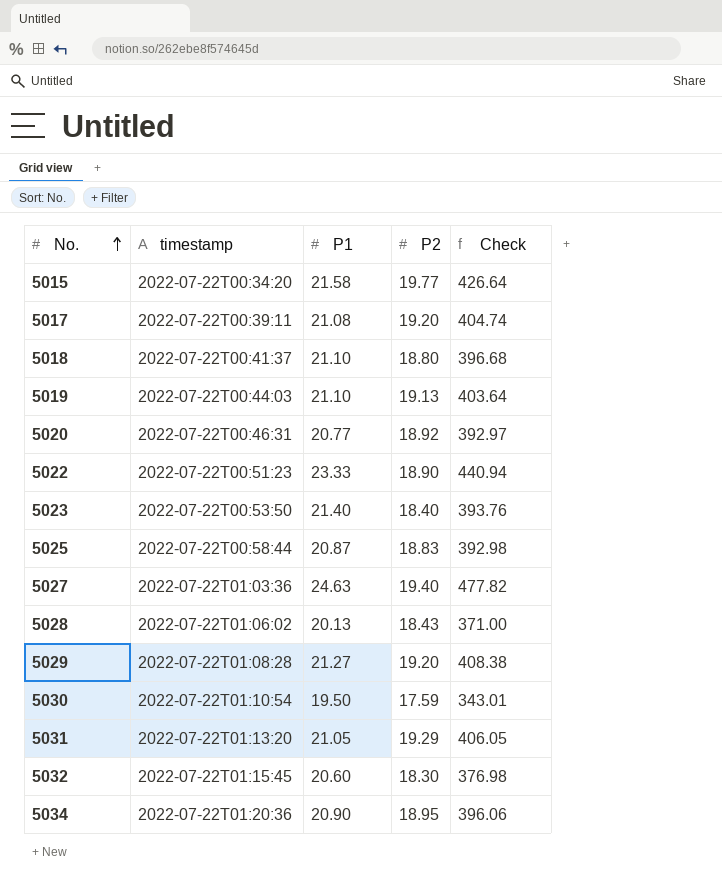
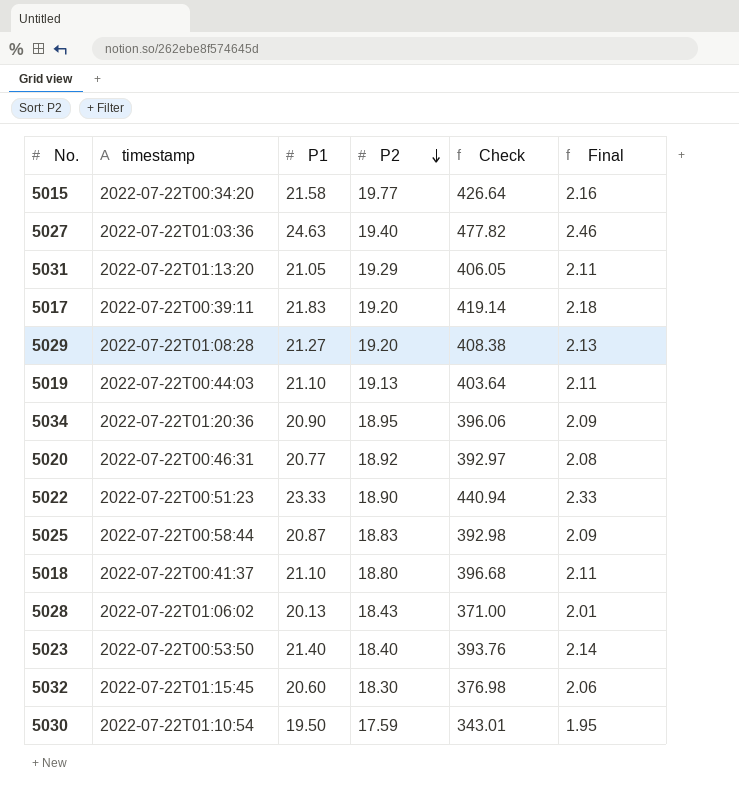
row order: No. ascending -> P2 descending
column Final | formula: none -> [P1] * 0.1
5017 | P1: 21.08 -> 21.83
5017 | Check: 404.74 -> 419.14

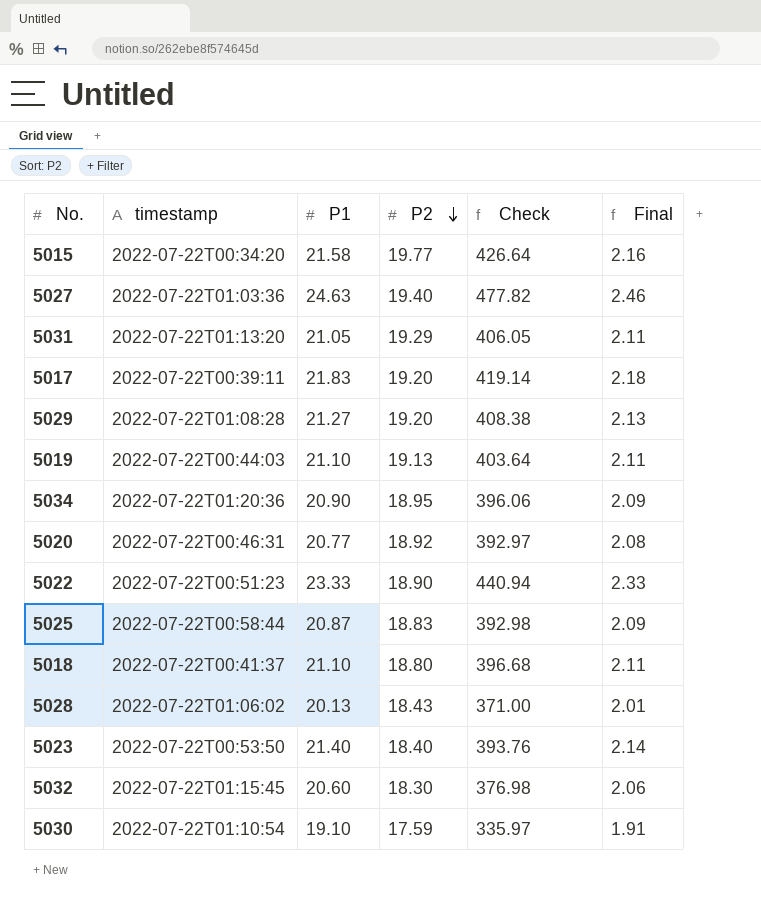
5030 | P1: 19.50 -> 19.10
5030 | Check: 343.01 -> 335.97
5030 | Final: 1.95 -> 1.91

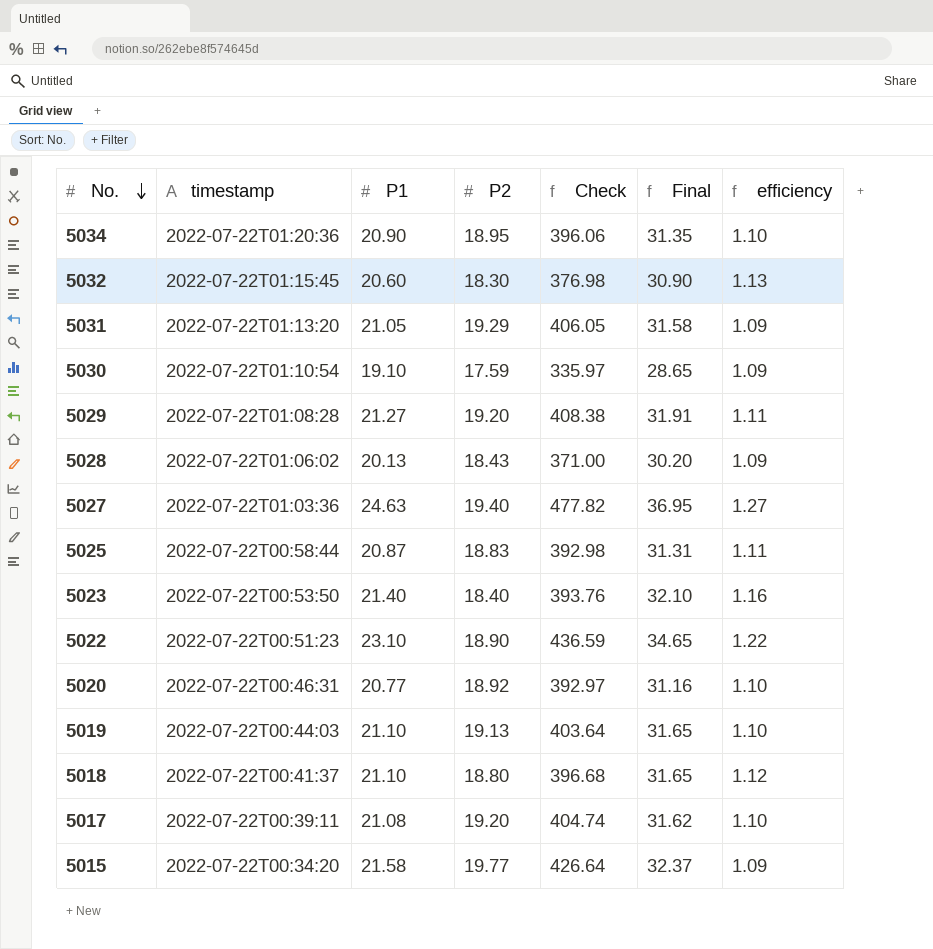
row order: P2 descending -> No. descending
column Final | formula: [P1] * 0.1 -> [P1] * 1.5
column efficiency | formula: none -> [P1] / [P2]
5022 | P1: 23.33 -> 23.10
5022 | Check: 440.94 -> 436.59
5017 | P1: 21.83 -> 21.08
5017 | Check: 419.14 -> 404.74

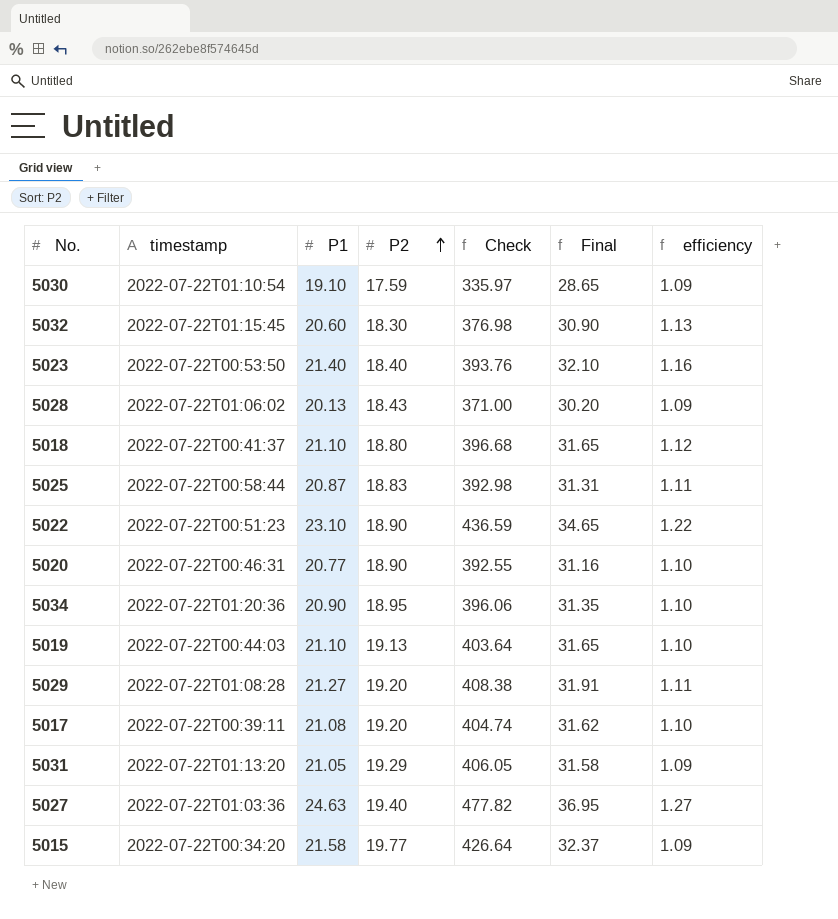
row order: No. descending -> P2 ascending
5020 | P2: 18.92 -> 18.90
5020 | Check: 392.97 -> 392.55

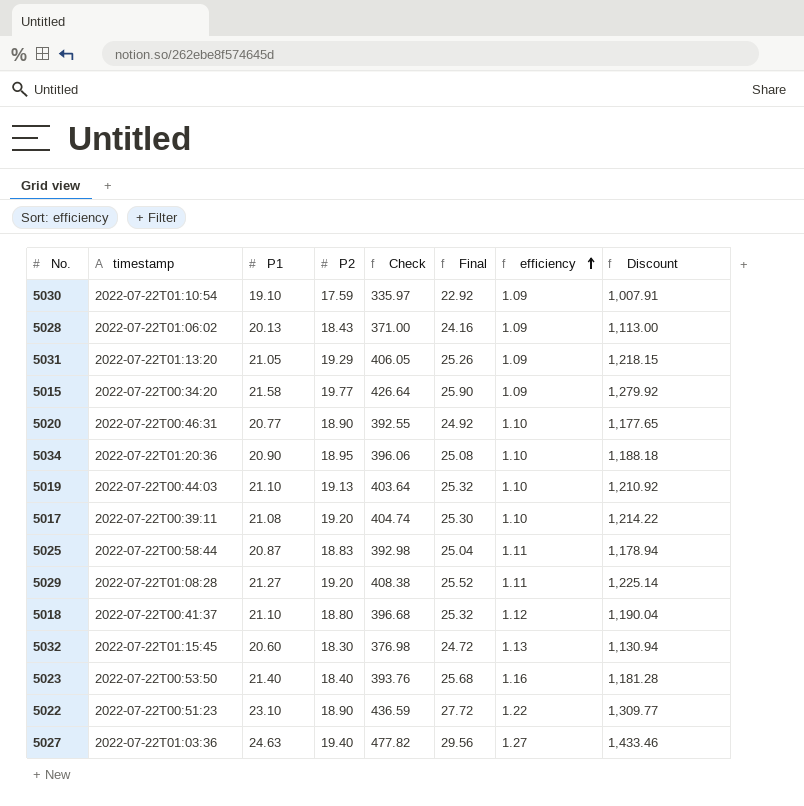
row order: P2 ascending -> efficiency ascending
column Final | formula: [P1] * 1.5 -> [P1] * 1.2
column Discount | formula: none -> [Check] * 3

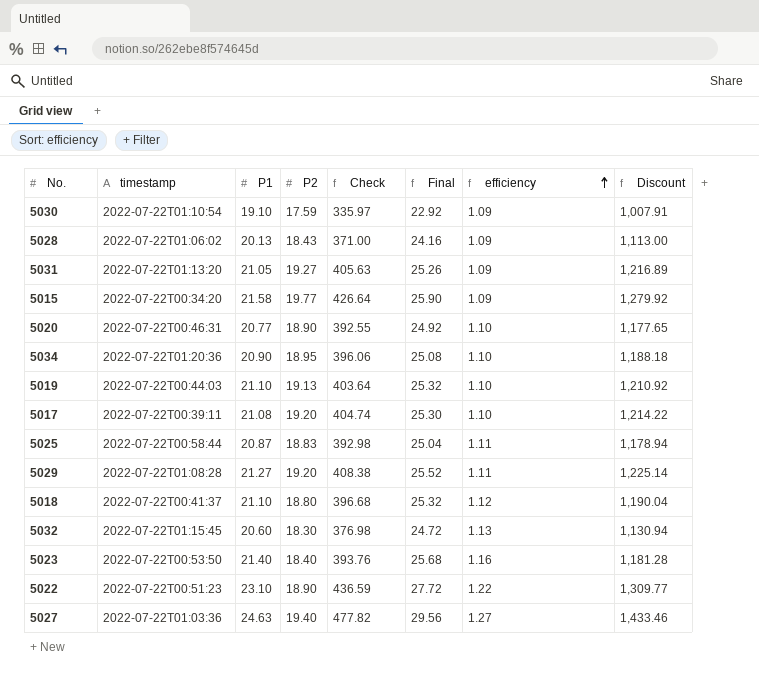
5031 | P2: 19.29 -> 19.27
5031 | Check: 406.05 -> 405.63
5031 | Discount: 1,218.15 -> 1,216.89

